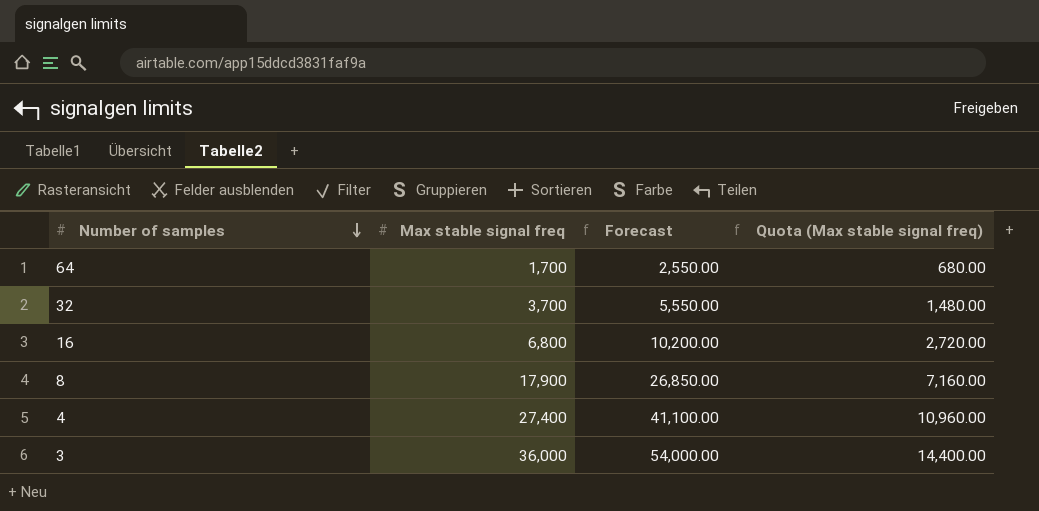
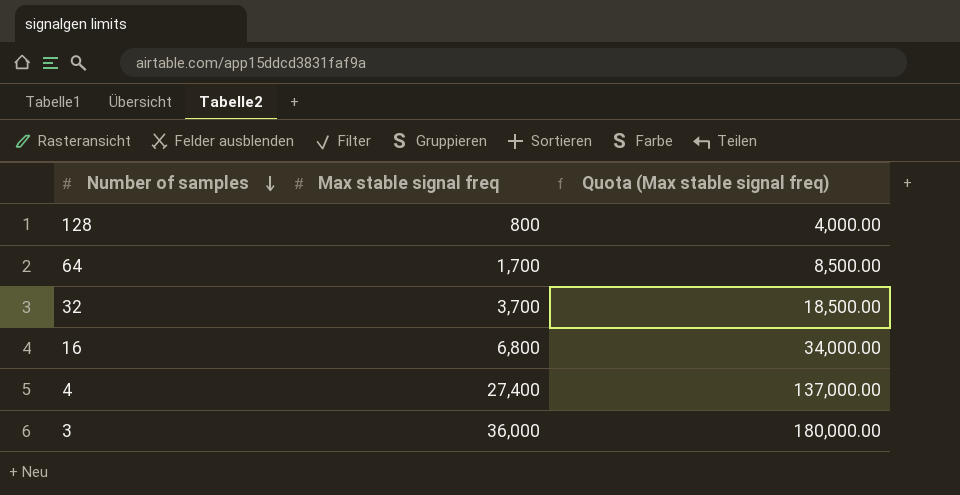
column Forecast | formula: [Max stable signal freq] * 1.5 -> none
column Quota (Max stable signal freq) | formula: [Max stable signal freq] * 0.4 -> [Max stable signal freq] * 5
row 8: 17,900 | 26,850.00 | 7,160.00 -> none
row 128: none -> 800 | 4,000.00

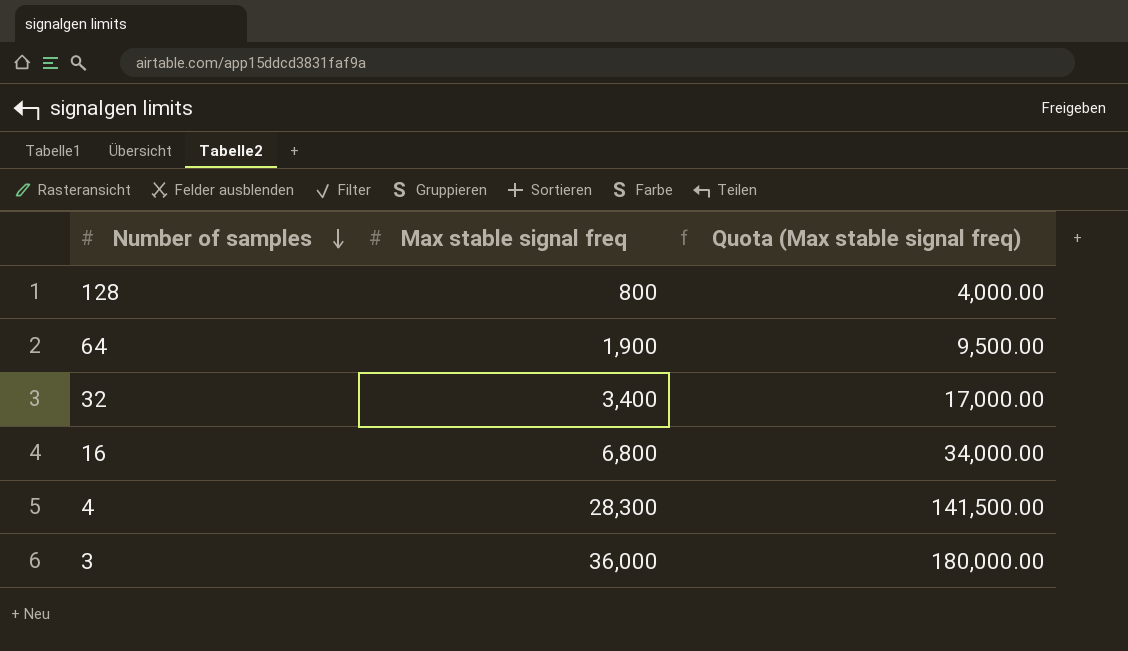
64 | Max stable signal freq: 1,700 -> 1,900
64 | Quota (Max stable signal freq): 8,500.00 -> 9,500.00
32 | Max stable signal freq: 3,700 -> 3,400
32 | Quota (Max stable signal freq): 18,500.00 -> 17,000.00
4 | Max stable signal freq: 27,400 -> 28,300
4 | Quota (Max stable signal freq): 137,000.00 -> 141,500.00

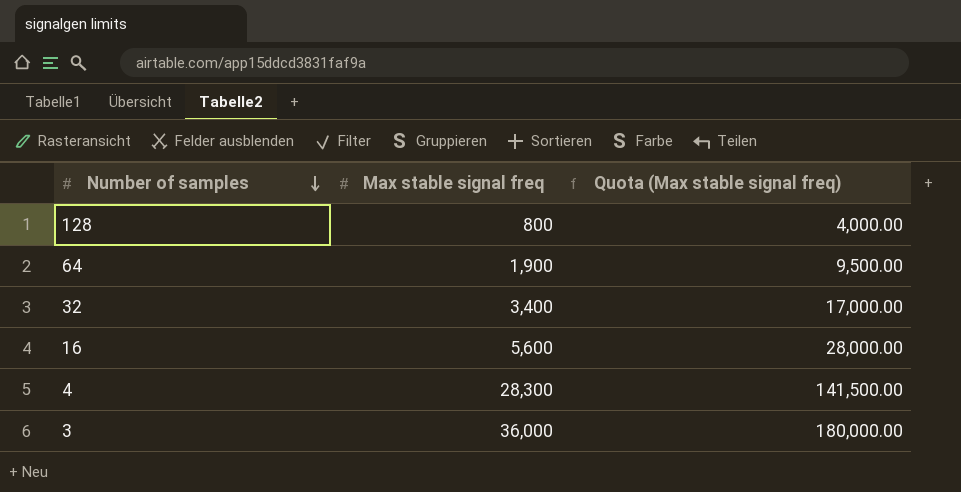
16 | Max stable signal freq: 6,800 -> 5,600
16 | Quota (Max stable signal freq): 34,000.00 -> 28,000.00

